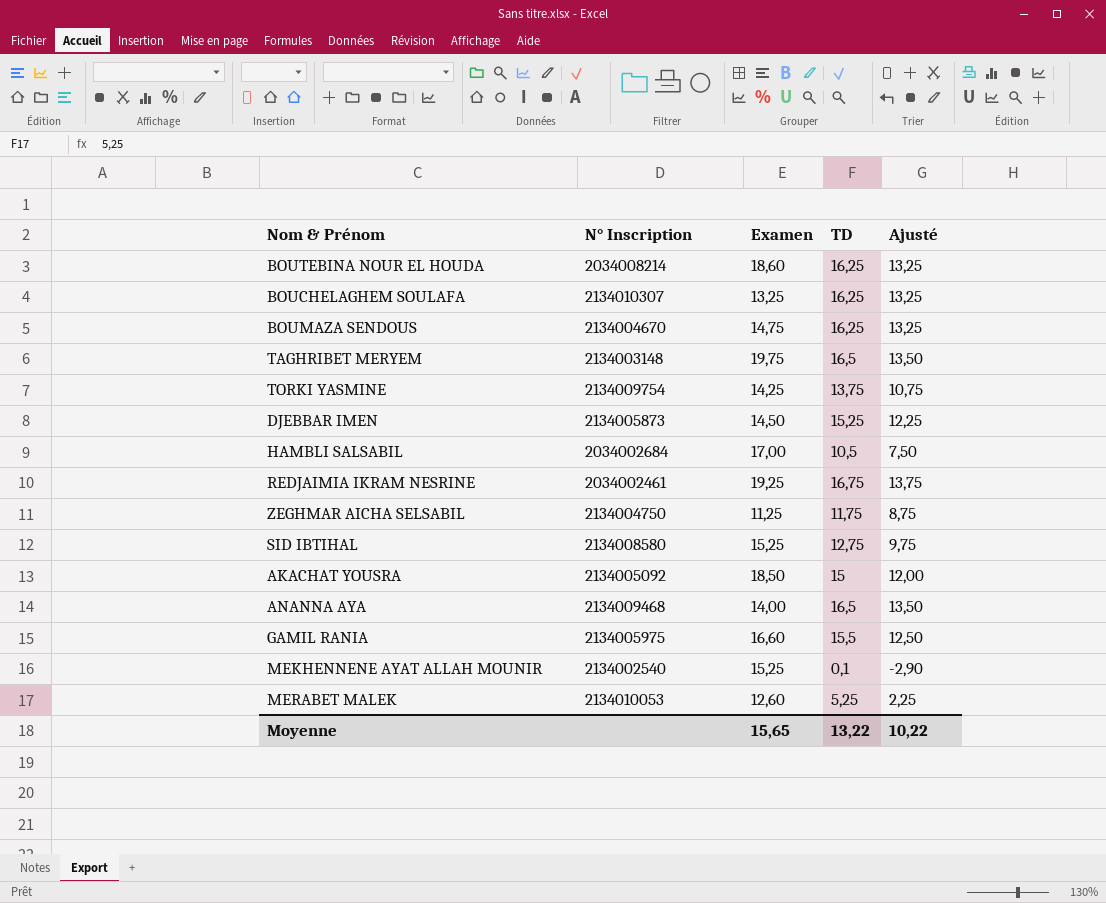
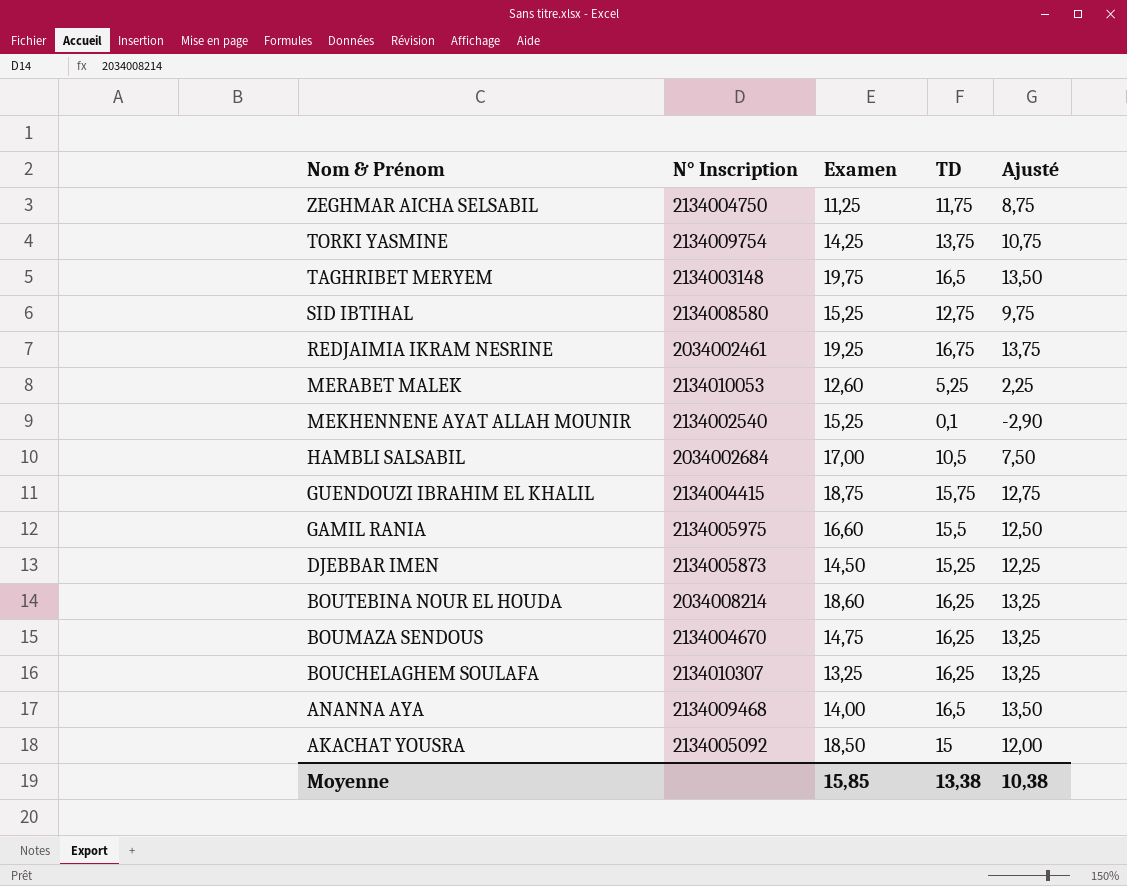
row order: none -> Nom & Prénom descending
row GUENDOUZI IBRAHIM EL KHALIL: none -> 2134004415 | 18,75 | 15,75 | 12,75
Moyenne | Examen: 15,65 -> 15,85
Moyenne | TD: 13,22 -> 13,38
Moyenne | Ajusté: 10,22 -> 10,38

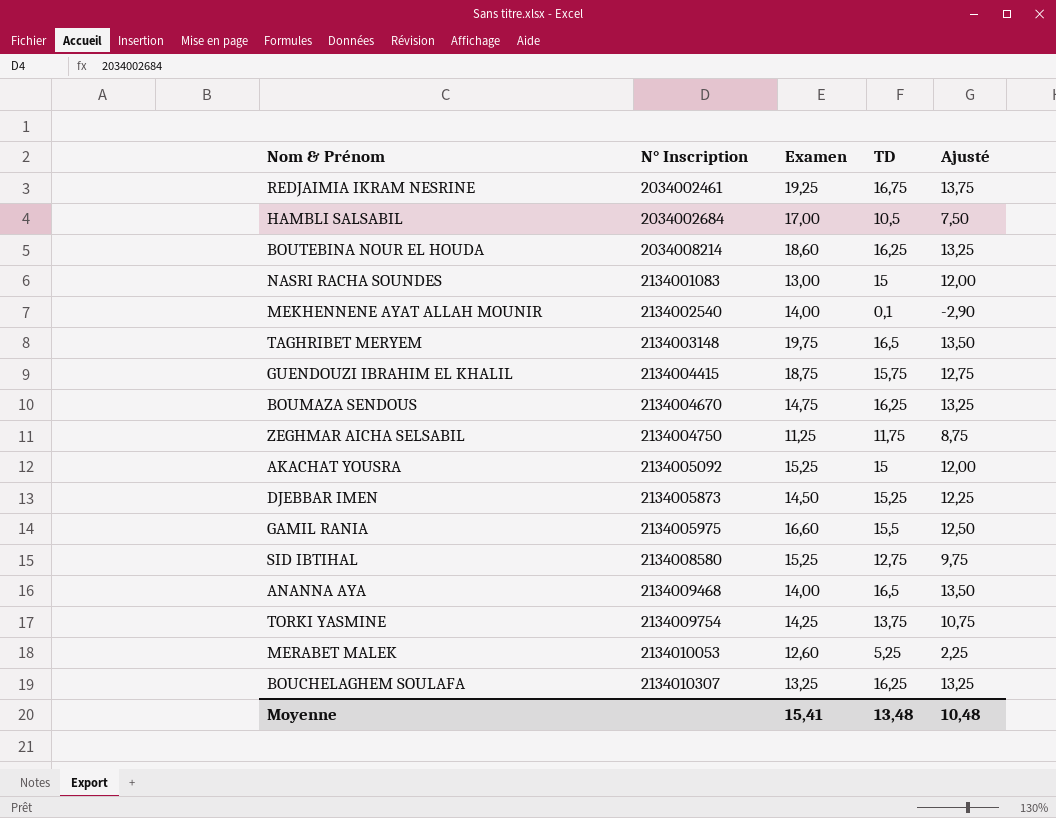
row order: Nom & Prénom descending -> N° Inscription ascending
row NASRI RACHA SOUNDES: none -> 2134001083 | 13,00 | 15 | 12,00
MEKHENNENE AYAT ALLAH MOUNIR | Examen: 15,25 -> 14,00
AKACHAT YOUSRA | Examen: 18,50 -> 15,25
Moyenne | Examen: 15,85 -> 15,41
Moyenne | TD: 13,38 -> 13,48
Moyenne | Ajusté: 10,38 -> 10,48

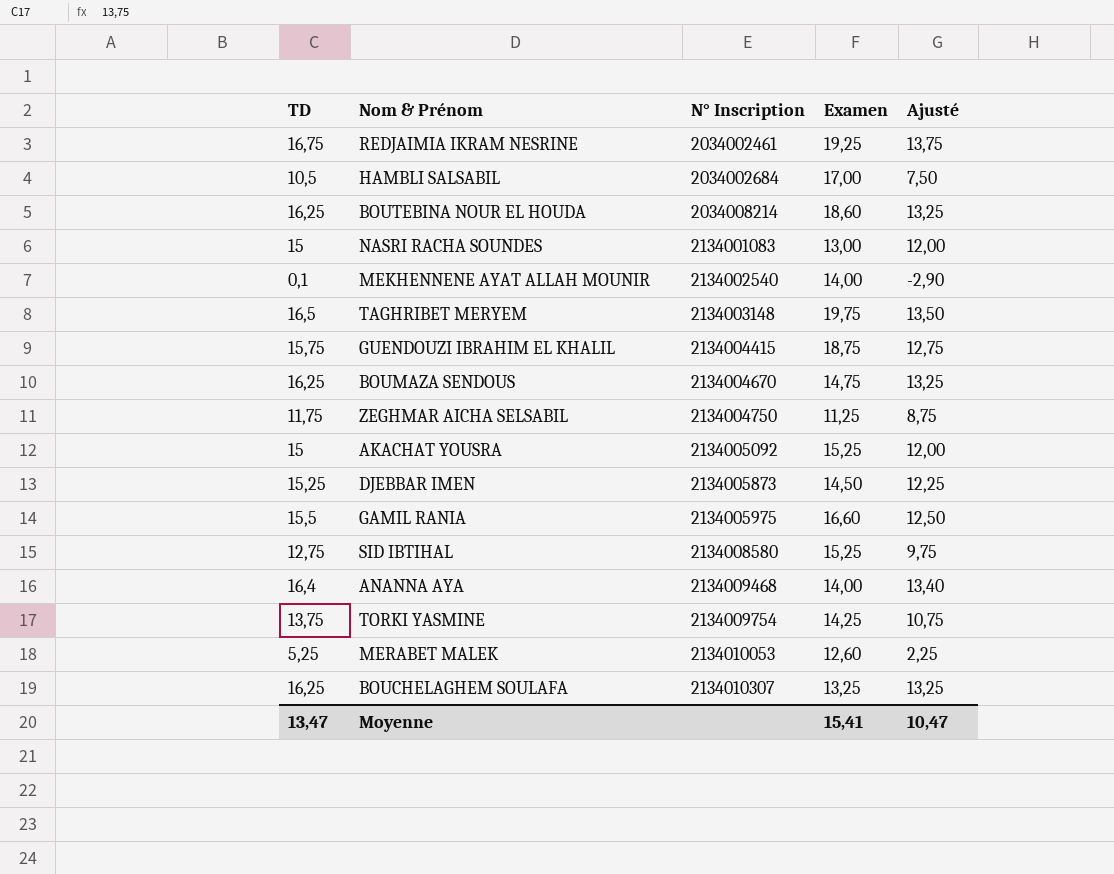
column TD | position: 4 -> 1
ANANNA AYA | TD: 16,5 -> 16,4
ANANNA AYA | Ajusté: 13,50 -> 13,40
Moyenne | TD: 13,48 -> 13,47
Moyenne | Ajusté: 10,48 -> 10,47

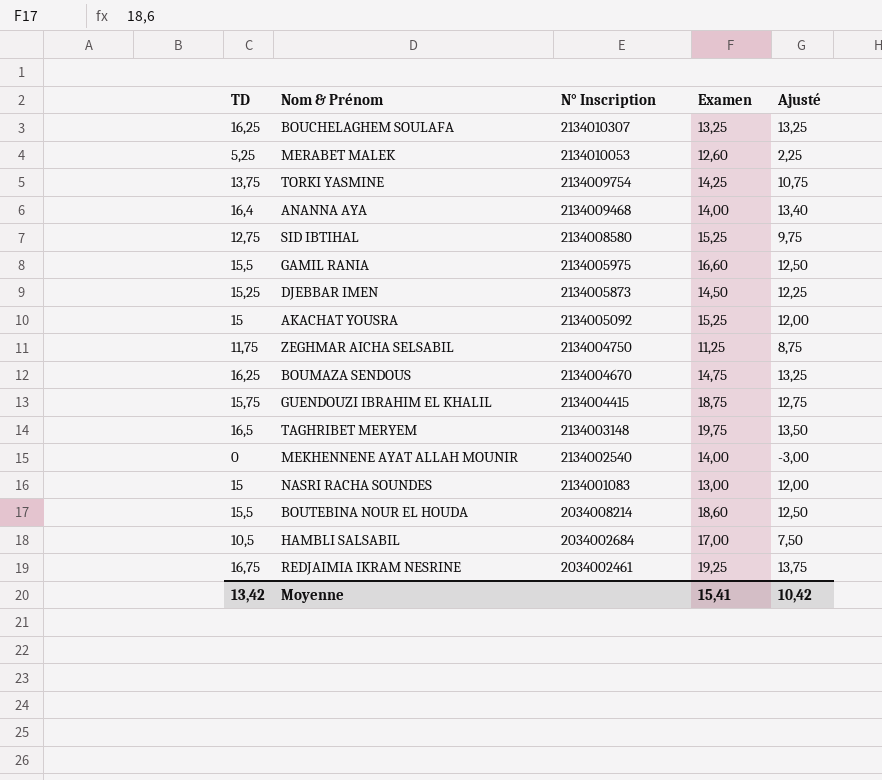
row order: N° Inscription ascending -> N° Inscription descending
MEKHENNENE AYAT ALLAH MOUNIR | TD: 0,1 -> 0
MEKHENNENE AYAT ALLAH MOUNIR | Ajusté: -2,90 -> -3,00
BOUTEBINA NOUR EL HOUDA | TD: 16,25 -> 15,5
BOUTEBINA NOUR EL HOUDA | Ajusté: 13,25 -> 12,50
Moyenne | TD: 13,47 -> 13,42
Moyenne | Ajusté: 10,47 -> 10,42

